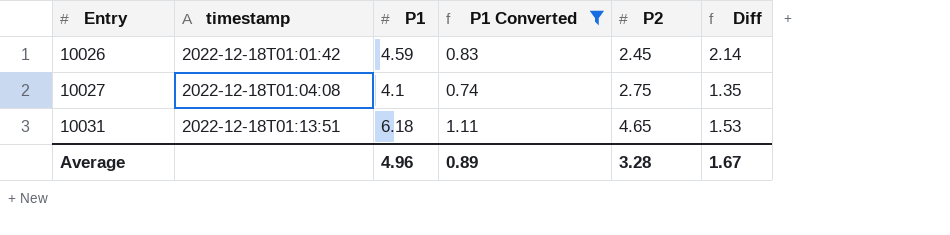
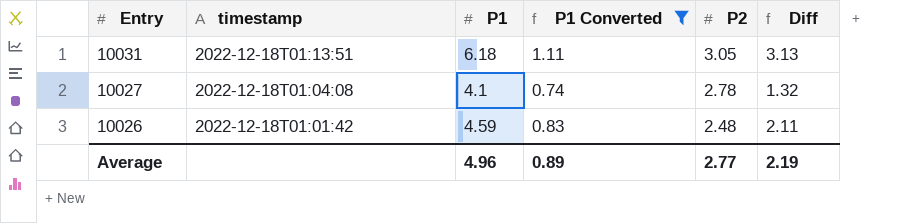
row order: Entry ascending -> Entry descending
10031 | P2: 4.65 -> 3.05
10031 | Diff: 1.53 -> 3.13
10027 | P2: 2.75 -> 2.78
10027 | Diff: 1.35 -> 1.32
10026 | P2: 2.45 -> 2.48
10026 | Diff: 2.14 -> 2.11
Average | P2: 3.28 -> 2.77
Average | Diff: 1.67 -> 2.19

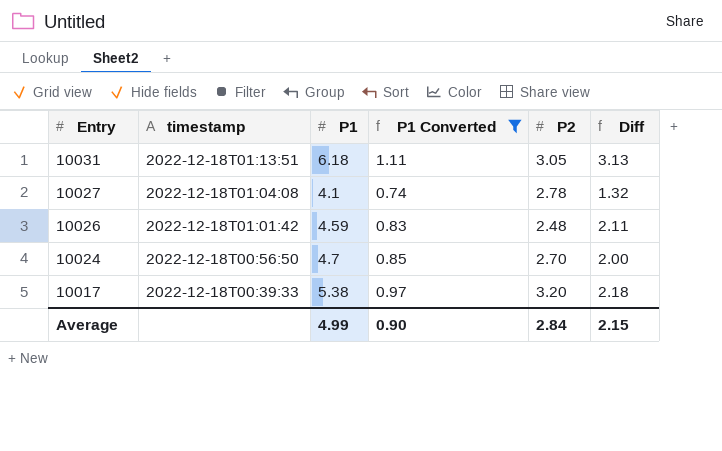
row 10024: none -> 2022-12-18T00:56:50 | 4.7 | 0.85 | 2.70 | 2.00
row 10017: none -> 2022-12-18T00:39:33 | 5.38 | 0.97 | 3.20 | 2.18
Average | P1: 4.96 -> 4.99
Average | P1 Converted: 0.89 -> 0.90
Average | P2: 2.77 -> 2.84
Average | Diff: 2.19 -> 2.15

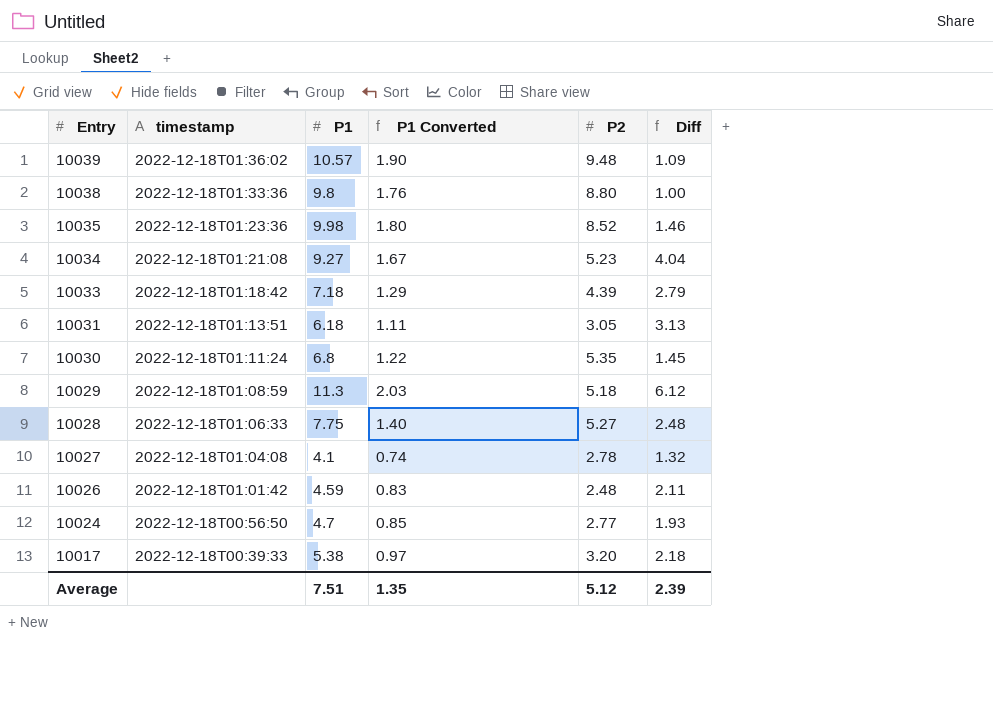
filter: P1 Converted <= 1.11 -> none
10024 | P2: 2.70 -> 2.77
10024 | Diff: 2.00 -> 1.93
Average | P1: 4.99 -> 7.51
Average | P1 Converted: 0.90 -> 1.35
Average | P2: 2.84 -> 5.12
Average | Diff: 2.15 -> 2.39

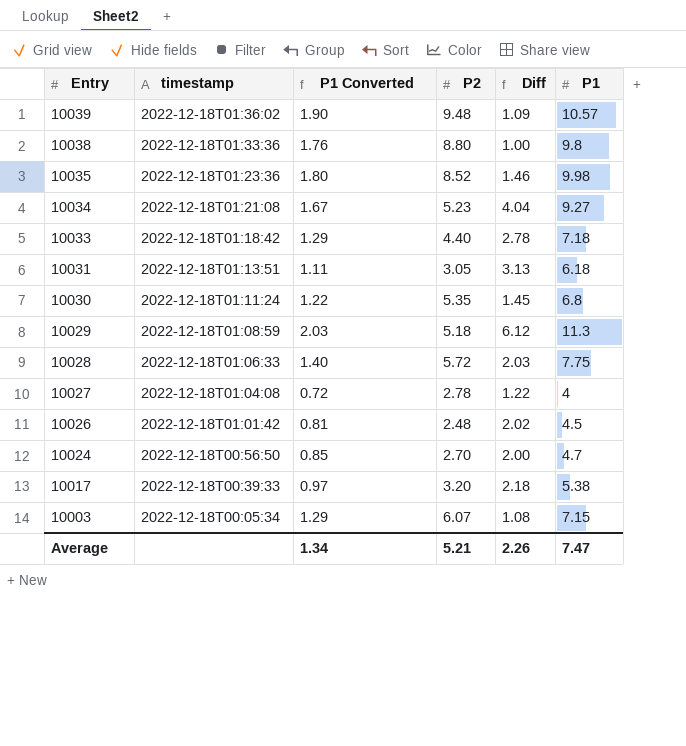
column P1 | position: 3 -> 6
10033 | P2: 4.39 -> 4.40
10033 | Diff: 2.79 -> 2.78
10028 | P2: 5.27 -> 5.72
10028 | Diff: 2.48 -> 2.03
10027 | P1 Converted: 0.74 -> 0.72
10027 | Diff: 1.32 -> 1.22
10027 | P1: 4.1 -> 4
10026 | P1 Converted: 0.83 -> 0.81
10026 | Diff: 2.11 -> 2.02
10026 | P1: 4.59 -> 4.5
10024 | P2: 2.77 -> 2.70
10024 | Diff: 1.93 -> 2.00
row 10003: none -> 2022-12-18T00:05:34 | 1.29 | 6.07 | 1.08 | 7.15
Average | P1 Converted: 1.35 -> 1.34
Average | P2: 5.12 -> 5.21
Average | Diff: 2.39 -> 2.26
Average | P1: 7.51 -> 7.47

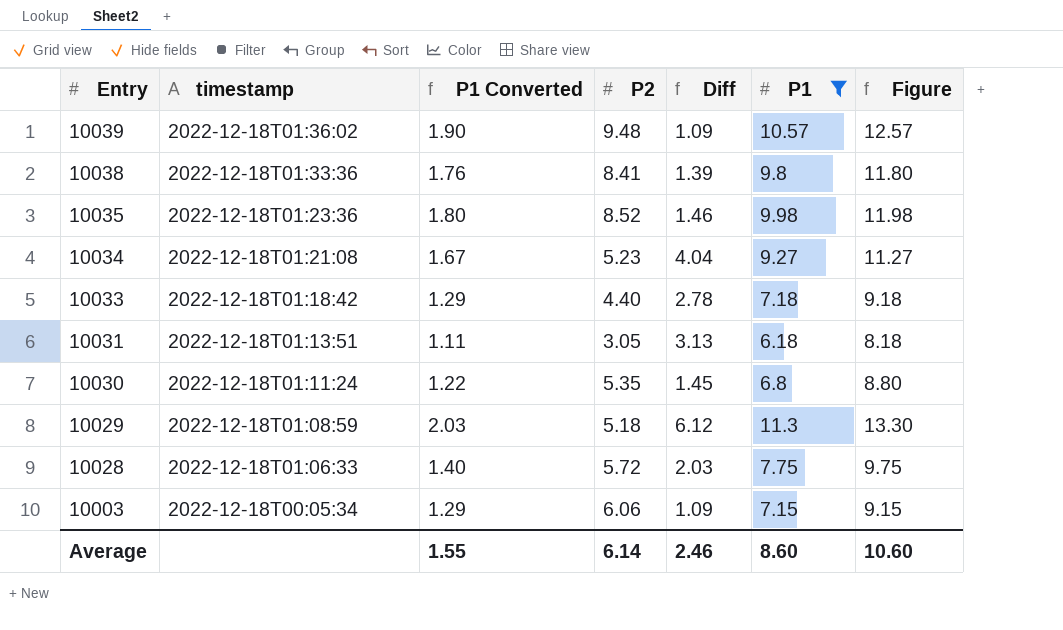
filter: none -> P1 >= 6.18
column Figure | formula: none -> [P1] + 2
10038 | P2: 8.80 -> 8.41
10038 | Diff: 1.00 -> 1.39
10003 | P2: 6.07 -> 6.06
10003 | Diff: 1.08 -> 1.09
Average | P1 Converted: 1.34 -> 1.55
Average | P2: 5.21 -> 6.14
Average | Diff: 2.26 -> 2.46
Average | P1: 7.47 -> 8.60

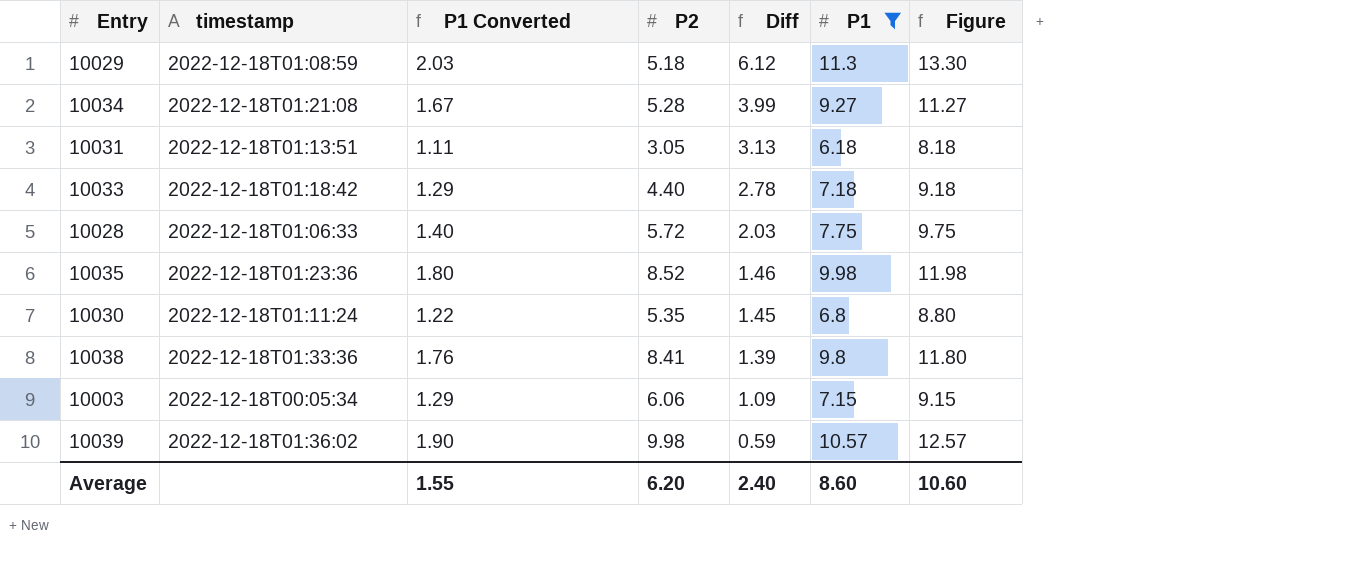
row order: Entry descending -> Diff descending
10034 | P2: 5.23 -> 5.28
10034 | Diff: 4.04 -> 3.99
10039 | P2: 9.48 -> 9.98
10039 | Diff: 1.09 -> 0.59
Average | P2: 6.14 -> 6.20
Average | Diff: 2.46 -> 2.40

